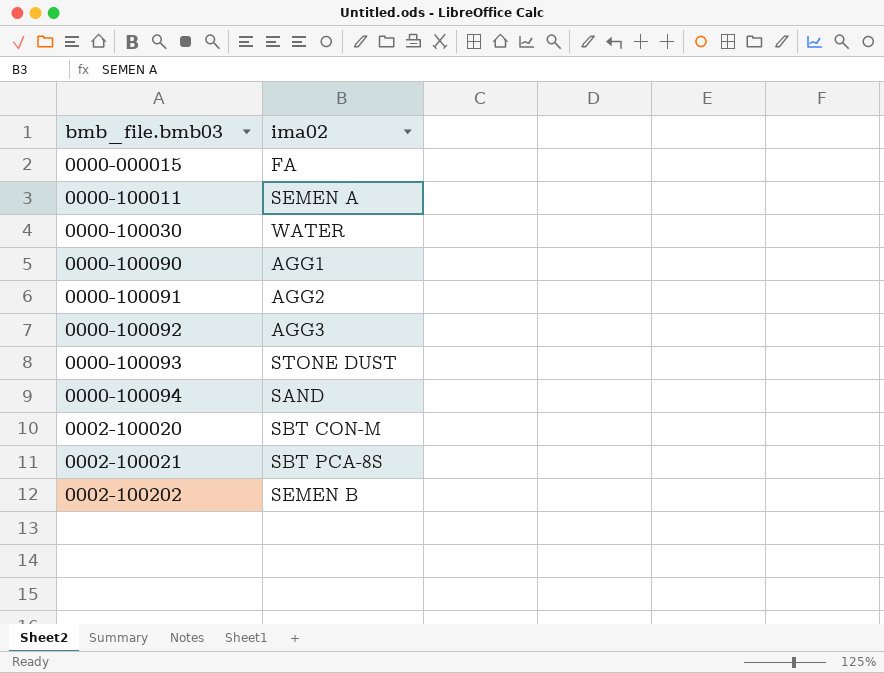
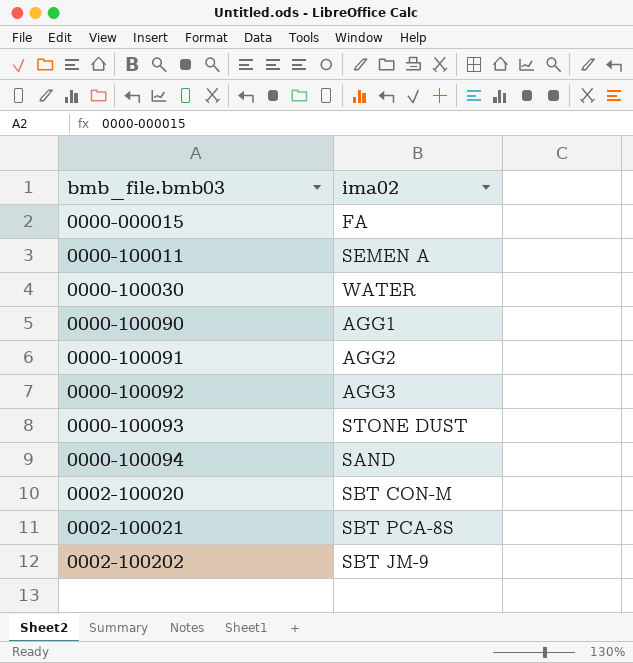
0002-100202 | ima02: SEMEN B -> SBT JM-9

